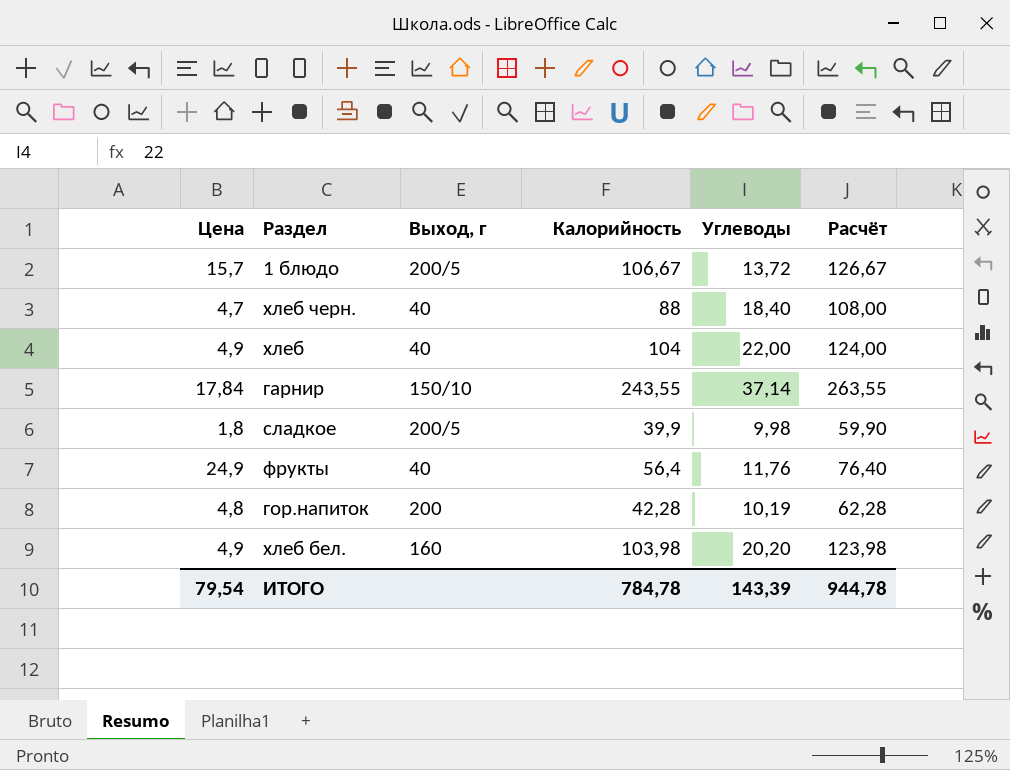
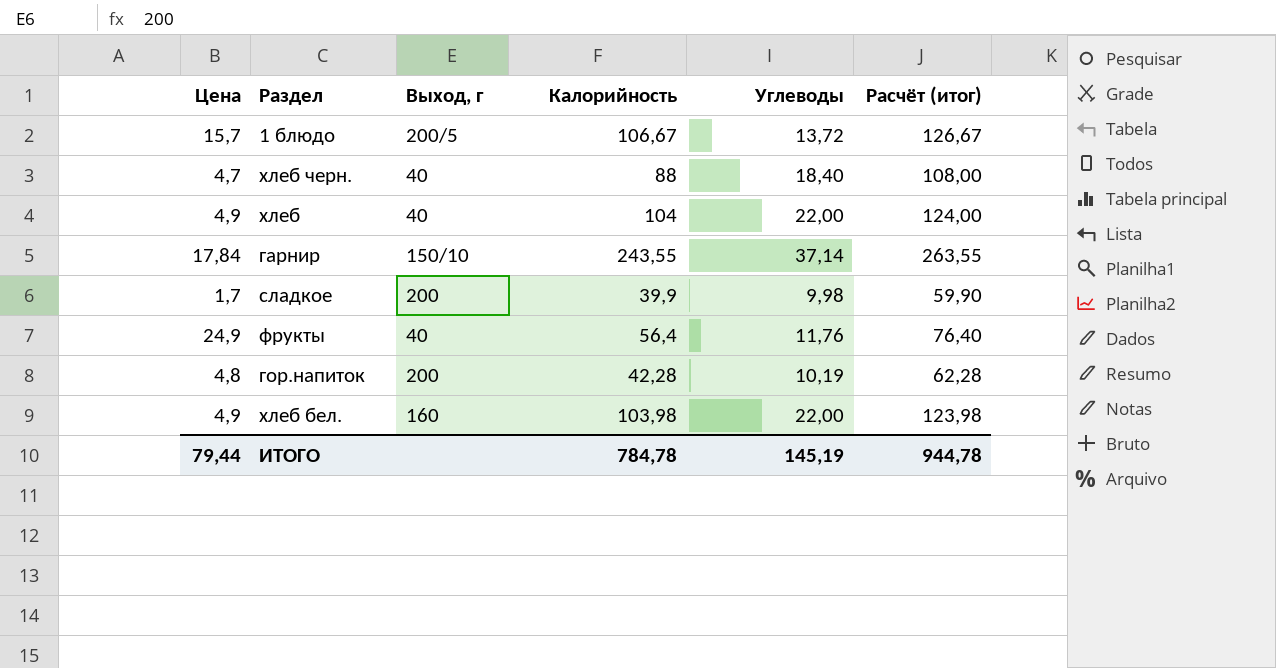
column name: Расчёт -> Расчёт (итог)
сладкое | Цена: 1,8 -> 1,7
сладкое | Выход, г: 200/5 -> 200
хлеб бел. | Углеводы: 20,20 -> 22,00
ИТОГО | Цена: 79,54 -> 79,44
ИТОГО | Углеводы: 143,39 -> 145,19

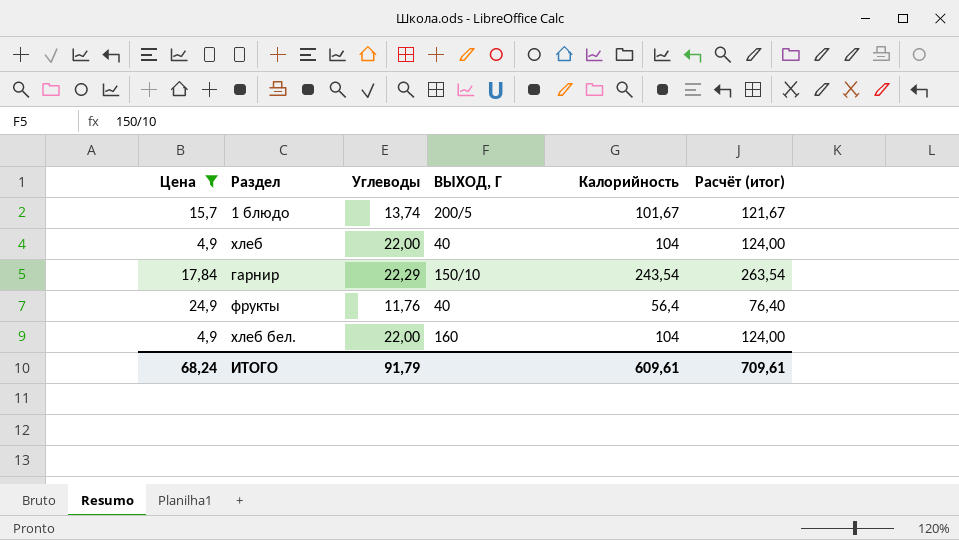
filter: none -> Цена >= 4,9
column Углеводы | position: 5 -> 3
column name: Выход, г -> ВЫХОД, Г
1 блюдо | Углеводы: 13,72 -> 13,74
1 блюдо | Калорийность: 106,67 -> 101,67
1 блюдо | Расчёт (итог): 126,67 -> 121,67
гарнир | Углеводы: 37,14 -> 22,29
гарнир | Калорийность: 243,55 -> 243,54
гарнир | Расчёт (итог): 263,55 -> 263,54
хлеб бел. | Калорийность: 103,98 -> 104
хлеб бел. | Расчёт (итог): 123,98 -> 124,00
ИТОГО | Цена: 79,44 -> 68,24
ИТОГО | Углеводы: 145,19 -> 91,79
ИТОГО | Калорийность: 784,78 -> 609,61
ИТОГО | Расчёт (итог): 944,78 -> 709,61

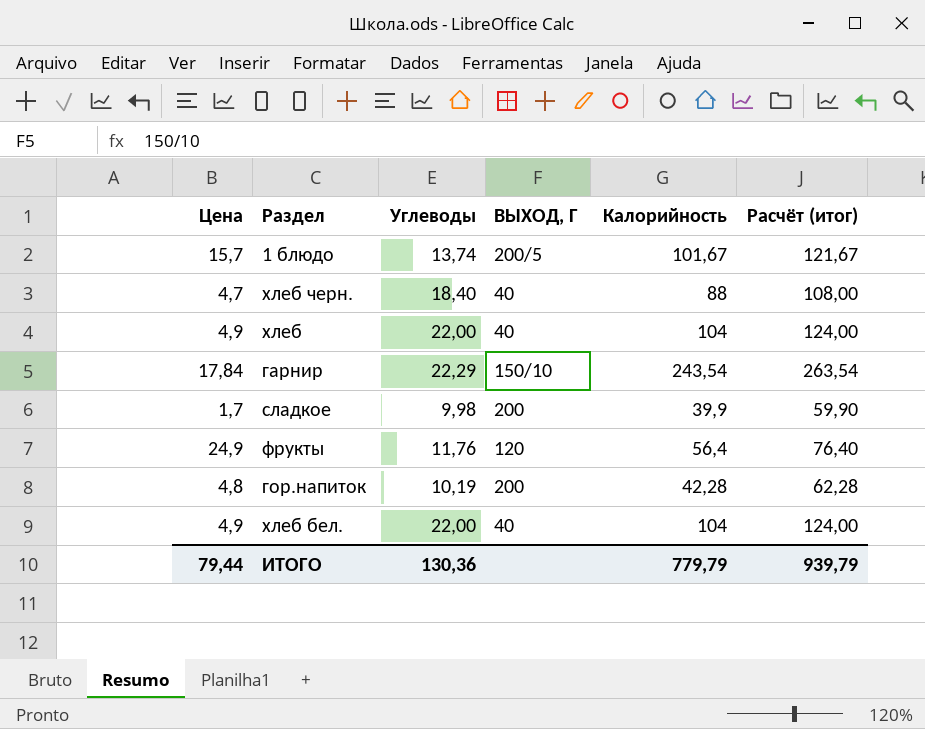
filter: Цена >= 4,9 -> none
фрукты | ВЫХОД, Г: 40 -> 120
хлеб бел. | ВЫХОД, Г: 160 -> 40
ИТОГО | Цена: 68,24 -> 79,44
ИТОГО | Углеводы: 91,79 -> 130,36
ИТОГО | Калорийность: 609,61 -> 779,79
ИТОГО | Расчёт (итог): 709,61 -> 939,79

